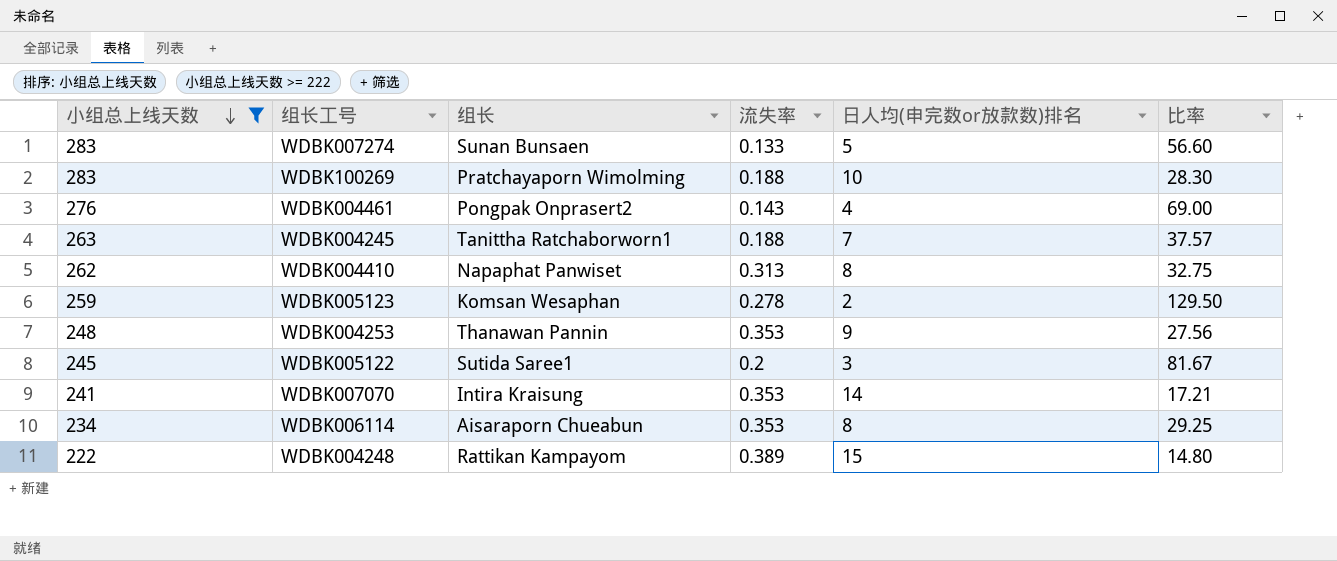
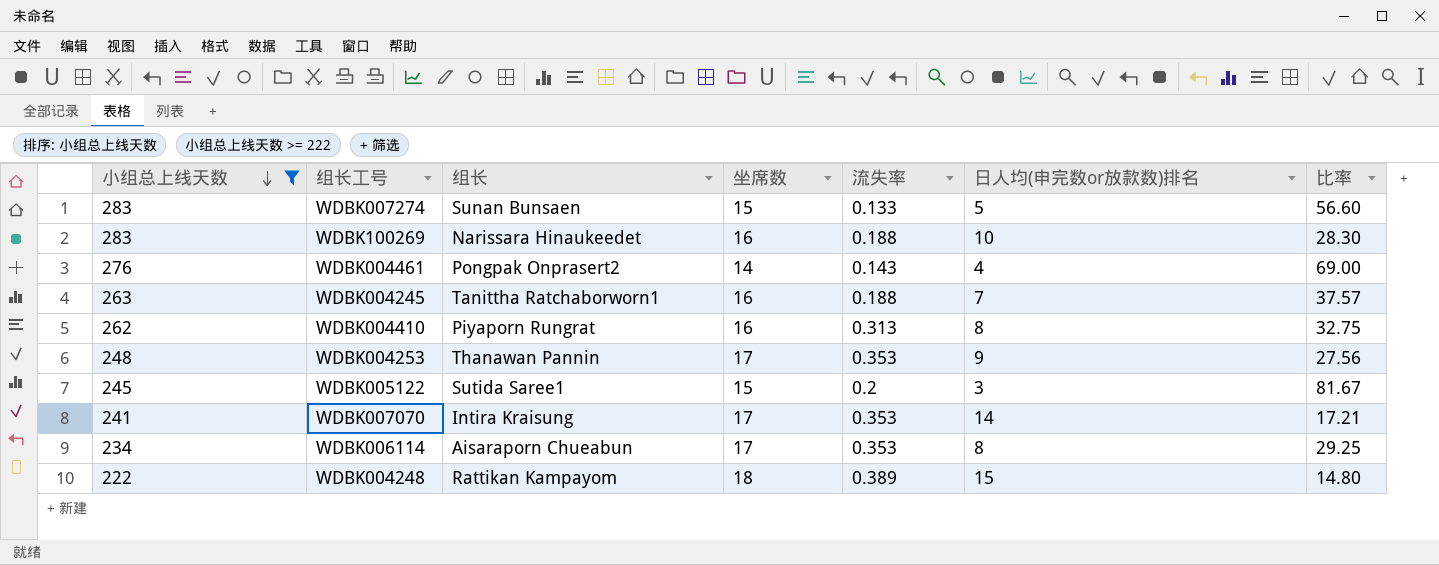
column 坐席数 | position: none -> 4
row WDBK005123: 259 | Komsan Wesaphan | 0.278 | 2 | 129.50 -> none
WDBK100269 | 组长: Pratchayaporn Wimolming -> Narissara Hinaukeedet
WDBK004410 | 组长: Napaphat Panwiset -> Piyaporn Rungrat

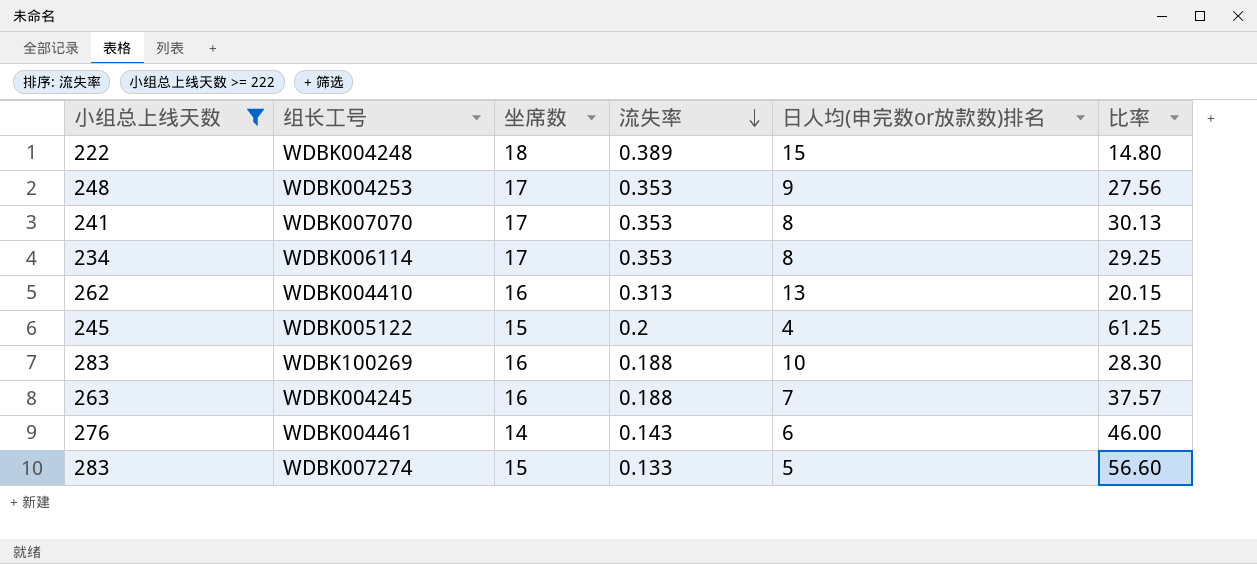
row order: 小组总上线天数 descending -> 流失率 descending
column 组长 | position: 3 -> none
WDBK007070 | 日人均(申完数or放款数)排名: 14 -> 8
WDBK007070 | 比率: 17.21 -> 30.13
WDBK004410 | 日人均(申完数or放款数)排名: 8 -> 13
WDBK004410 | 比率: 32.75 -> 20.15
WDBK005122 | 日人均(申完数or放款数)排名: 3 -> 4
WDBK005122 | 比率: 81.67 -> 61.25
WDBK004461 | 日人均(申完数or放款数)排名: 4 -> 6
WDBK004461 | 比率: 69.00 -> 46.00

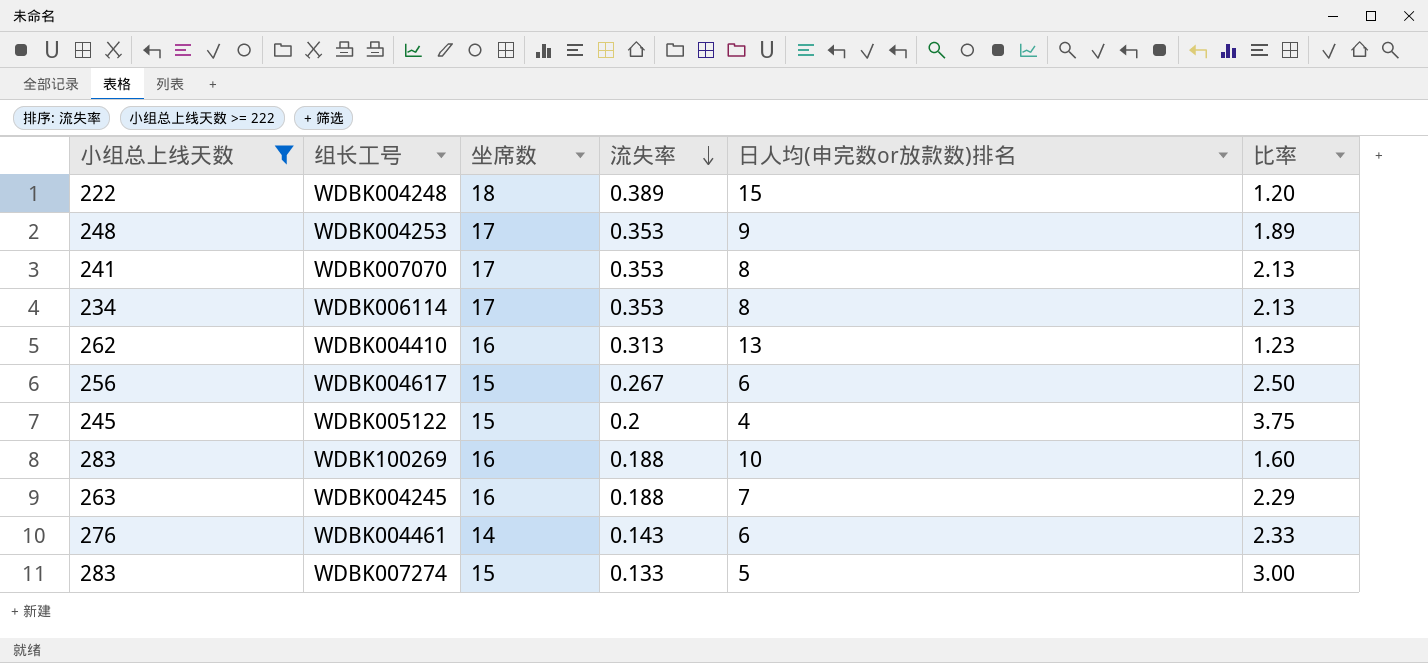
column 比率 | formula: [小组总上线天数] / [日人均(申完数or放款数)排名] -> [坐席数] / [日人均(申完数or放款数)排名]
row WDBK004617: none -> 256 | 15 | 0.267 | 6 | 2.50

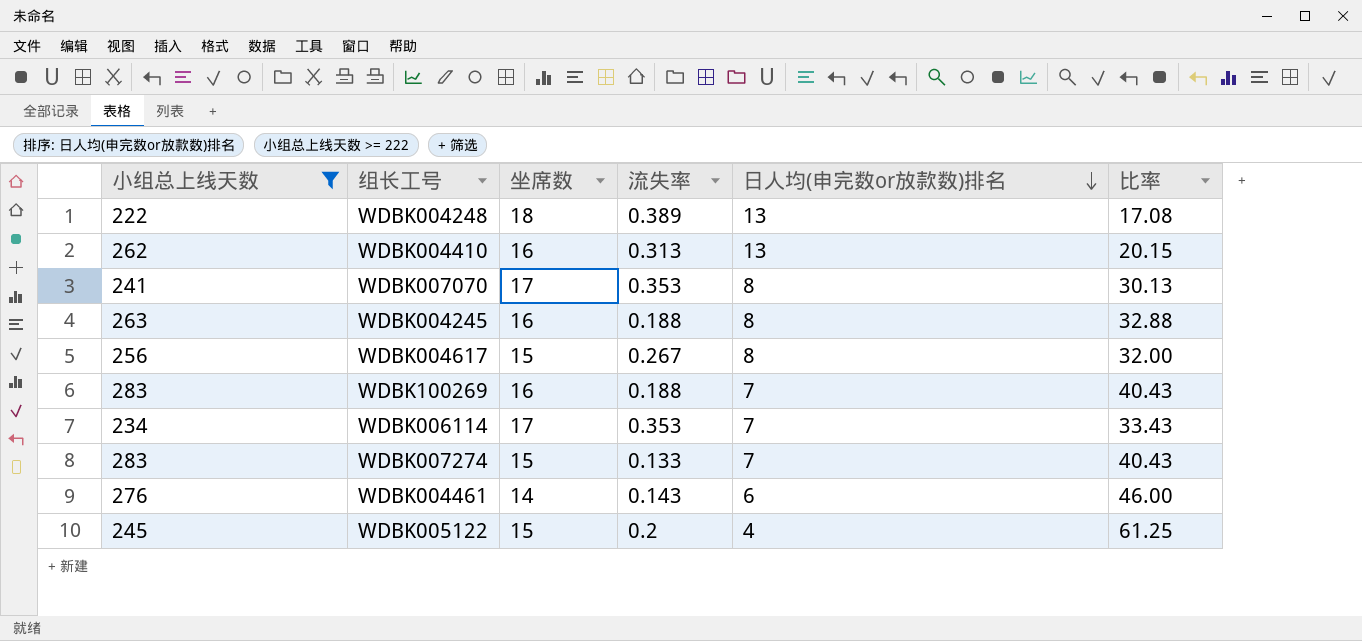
row order: 流失率 descending -> 日人均(申完数or放款数)排名 descending
column 比率 | formula: [坐席数] / [日人均(申完数or放款数)排名] -> [小组总上线天数] / [日人均(申完数or放款数)排名]
row WDBK004253: 248 | 17 | 0.353 | 9 | 1.89 -> none
WDBK004248 | 日人均(申完数or放款数)排名: 15 -> 13
WDBK004245 | 日人均(申完数or放款数)排名: 7 -> 8
WDBK004617 | 日人均(申完数or放款数)排名: 6 -> 8
WDBK100269 | 日人均(申完数or放款数)排名: 10 -> 7
WDBK006114 | 日人均(申完数or放款数)排名: 8 -> 7
WDBK007274 | 日人均(申完数or放款数)排名: 5 -> 7

